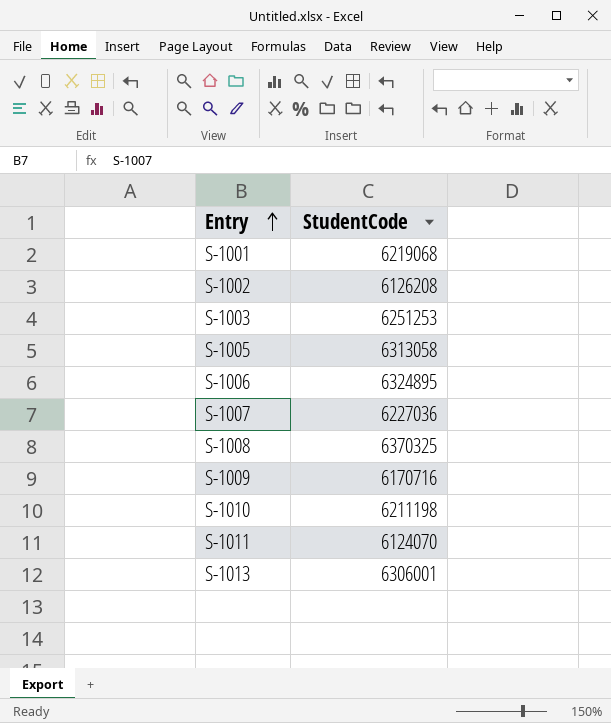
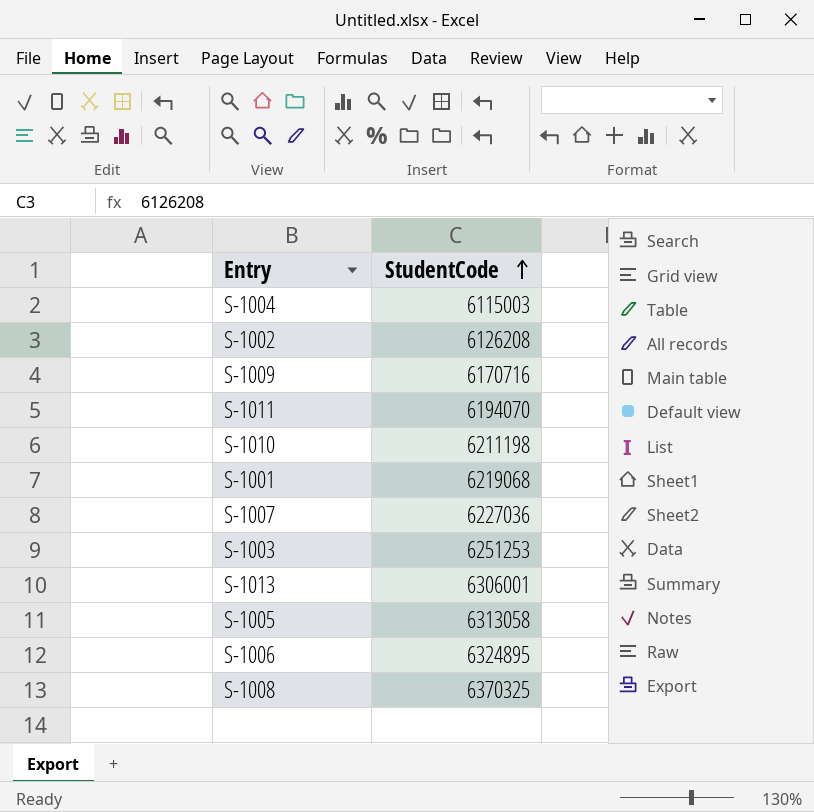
row order: Entry ascending -> StudentCode ascending
row S-1004: none -> 6115003
S-1011 | StudentCode: 6124070 -> 6194070

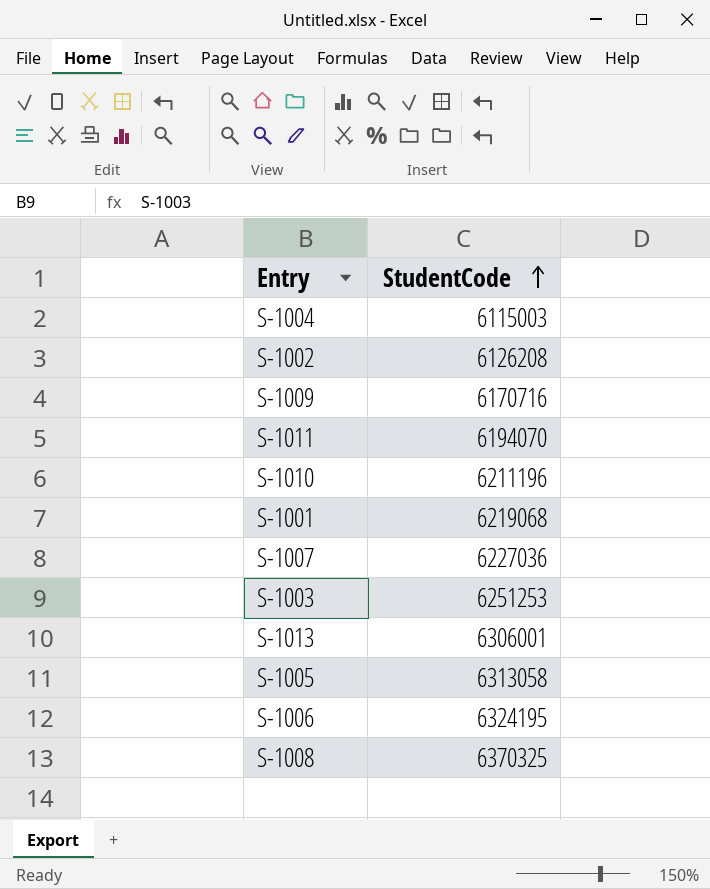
S-1010 | StudentCode: 6211198 -> 6211196
S-1006 | StudentCode: 6324895 -> 6324195

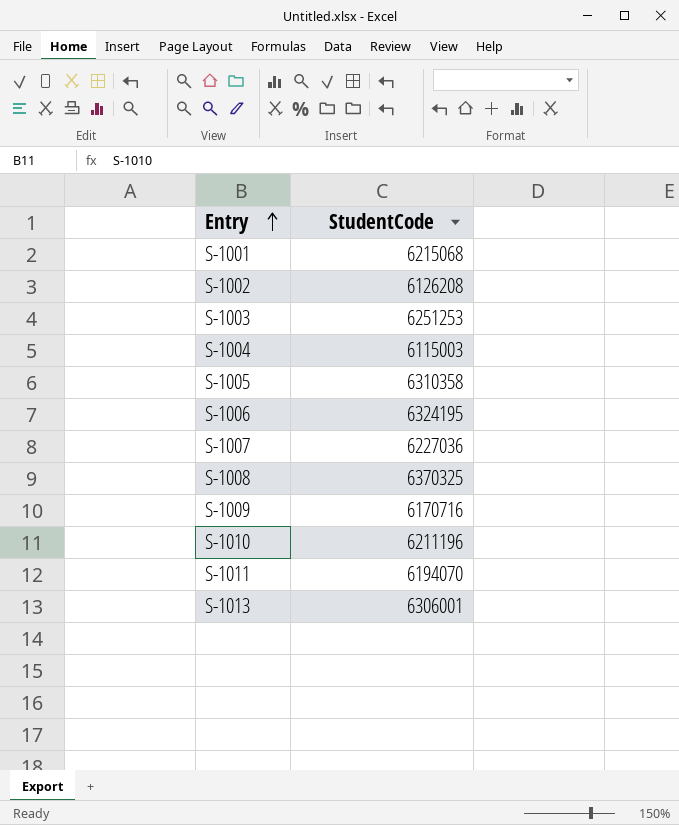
row order: StudentCode ascending -> Entry ascending
S-1001 | StudentCode: 6219068 -> 6215068
S-1005 | StudentCode: 6313058 -> 6310358

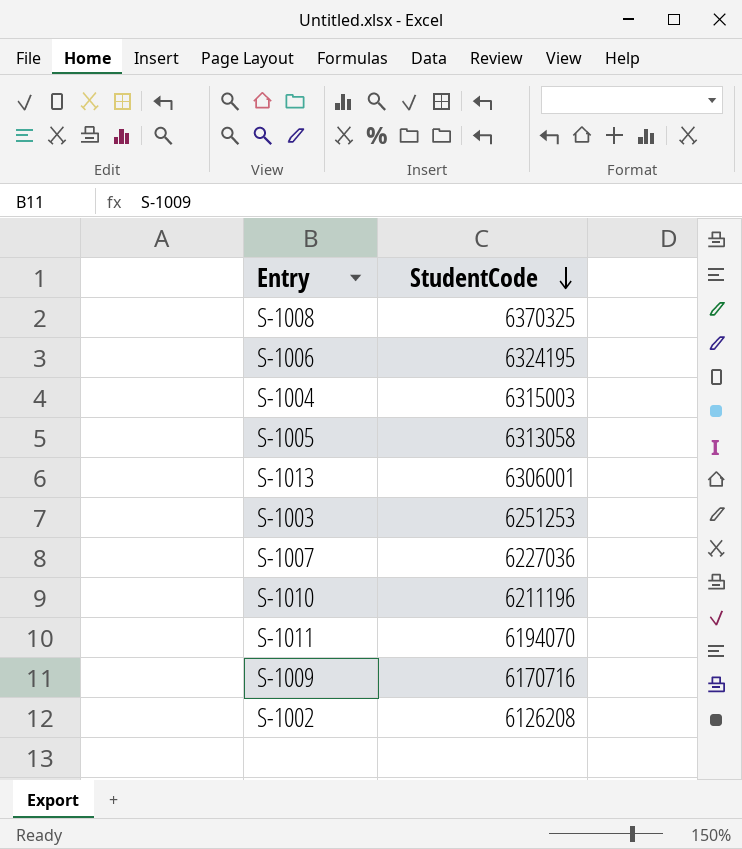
row order: Entry ascending -> StudentCode descending
row S-1001: 6215068 -> none
S-1004 | StudentCode: 6115003 -> 6315003
S-1005 | StudentCode: 6310358 -> 6313058

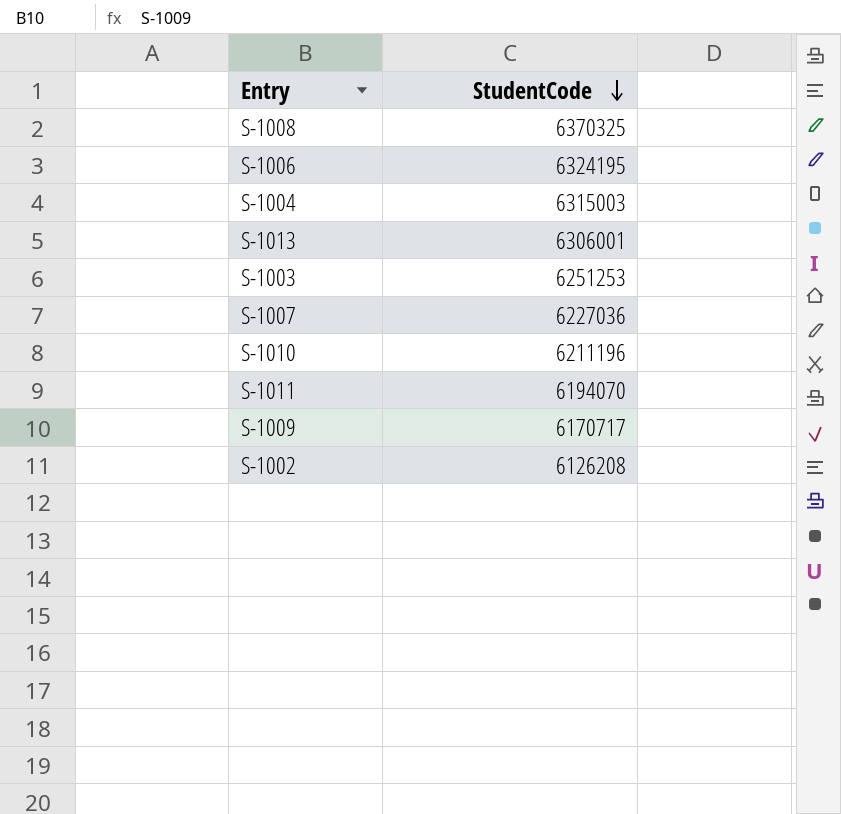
row S-1005: 6313058 -> none
S-1009 | StudentCode: 6170716 -> 6170717

